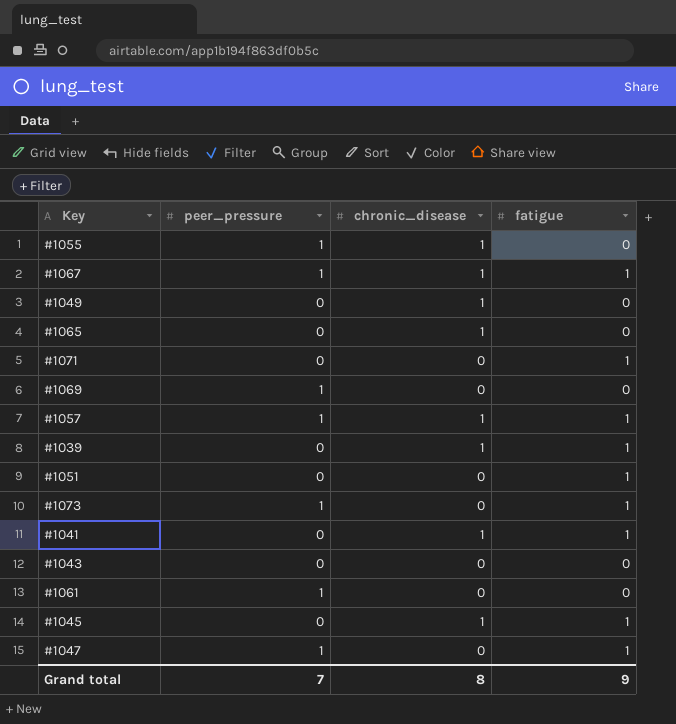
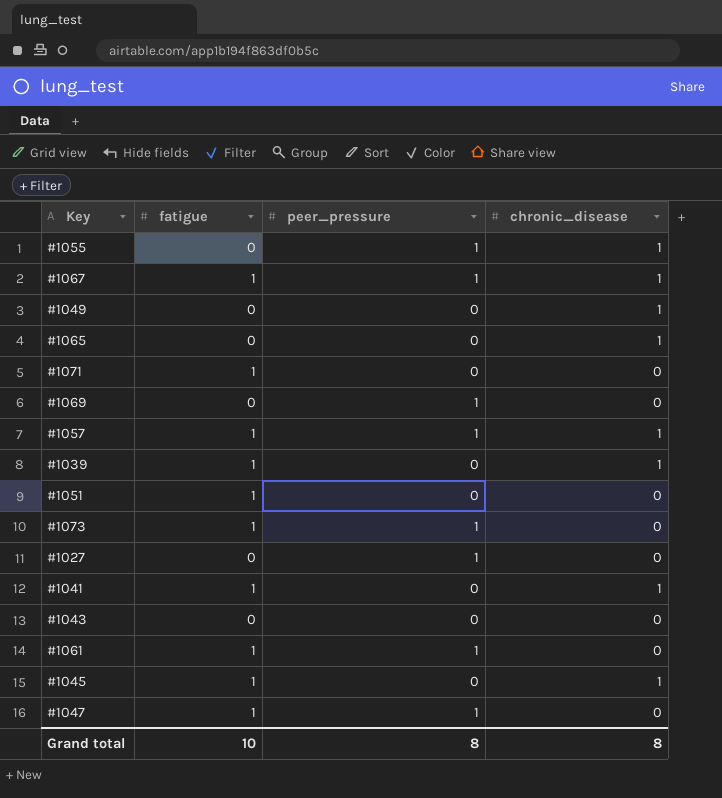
column fatigue | position: 4 -> 2
row #1027: none -> 0 | 1 | 0
#1061 | fatigue: 0 -> 1
Grand total | fatigue: 9 -> 10
Grand total | peer_pressure: 7 -> 8

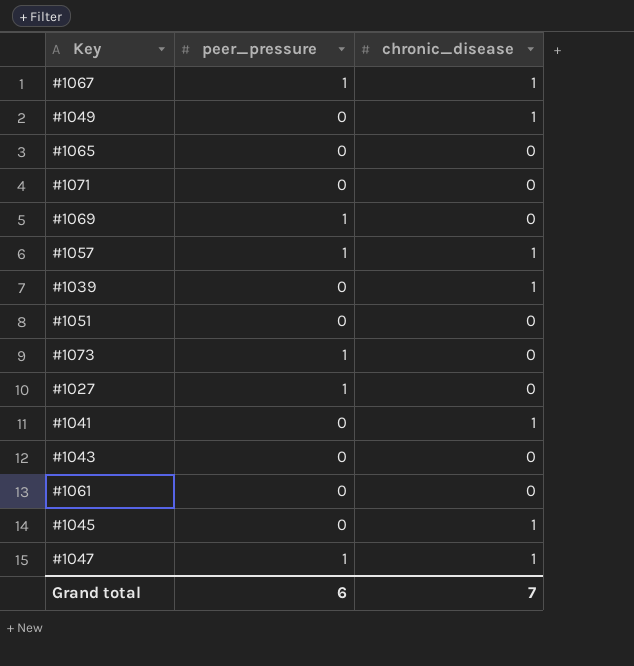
column fatigue | position: 2 -> none
row #1055: 0 | 1 | 1 -> none
#1065 | chronic_disease: 1 -> 0
#1061 | peer_pressure: 1 -> 0
#1047 | chronic_disease: 0 -> 1
Grand total | peer_pressure: 8 -> 6
Grand total | chronic_disease: 8 -> 7

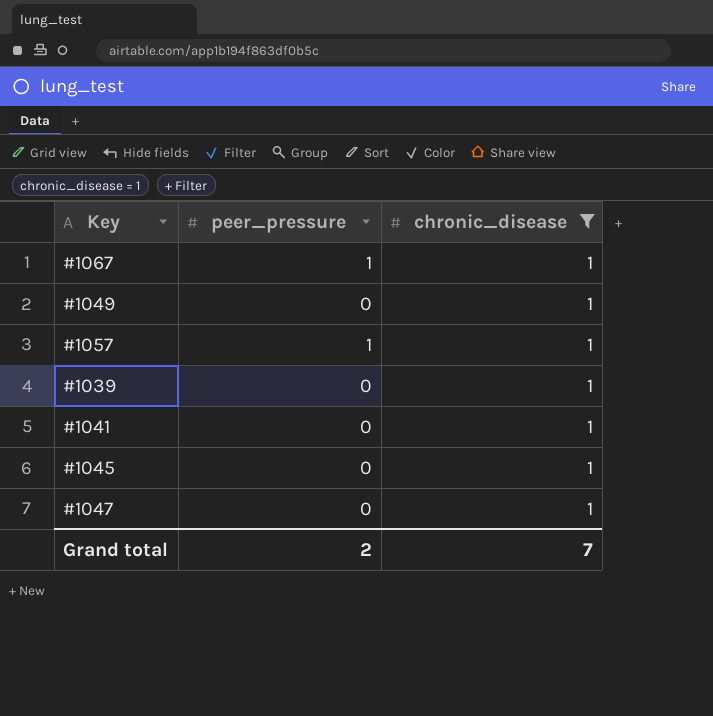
filter: none -> chronic_disease = 1
#1047 | peer_pressure: 1 -> 0
Grand total | peer_pressure: 6 -> 2

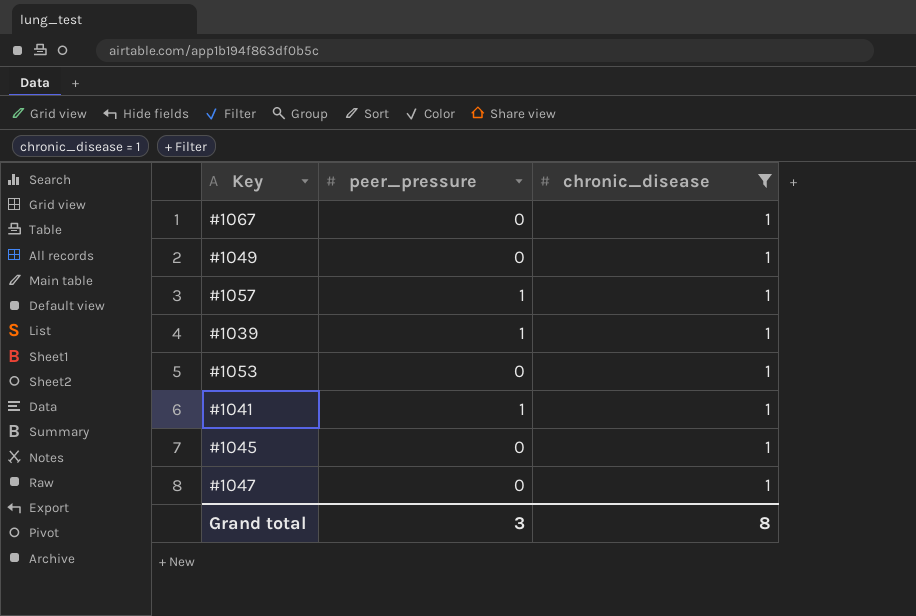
#1067 | peer_pressure: 1 -> 0
#1039 | peer_pressure: 0 -> 1
row #1053: none -> 0 | 1
#1041 | peer_pressure: 0 -> 1
Grand total | peer_pressure: 2 -> 3
Grand total | chronic_disease: 7 -> 8

